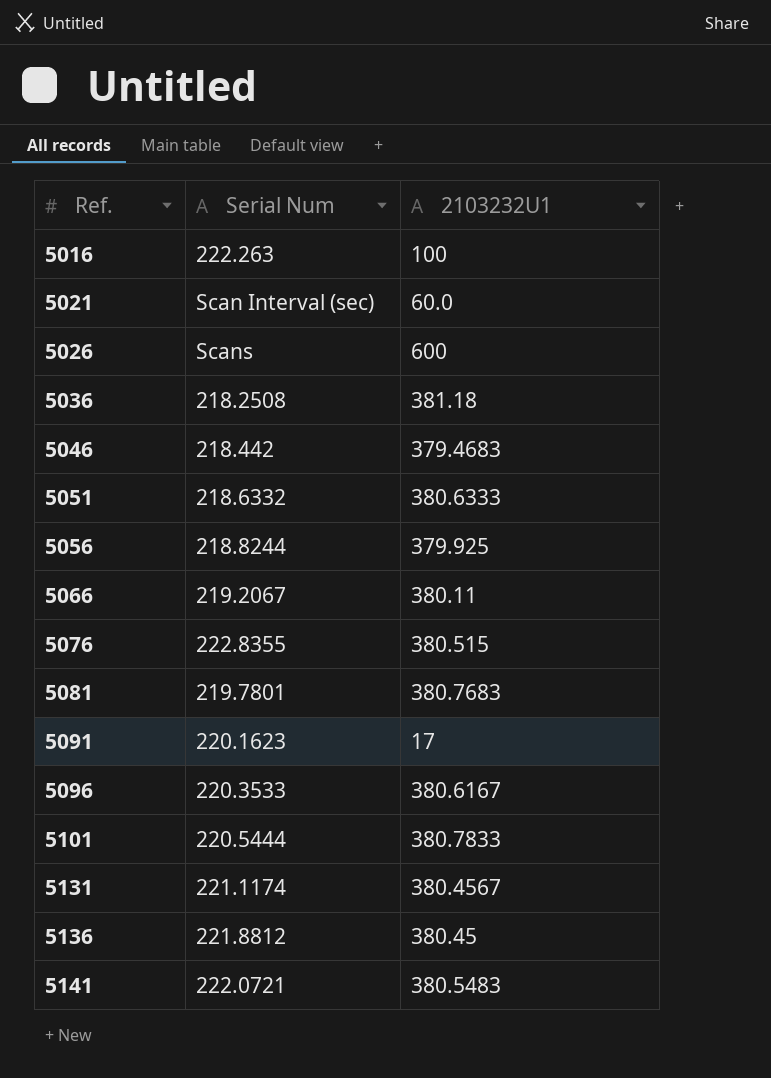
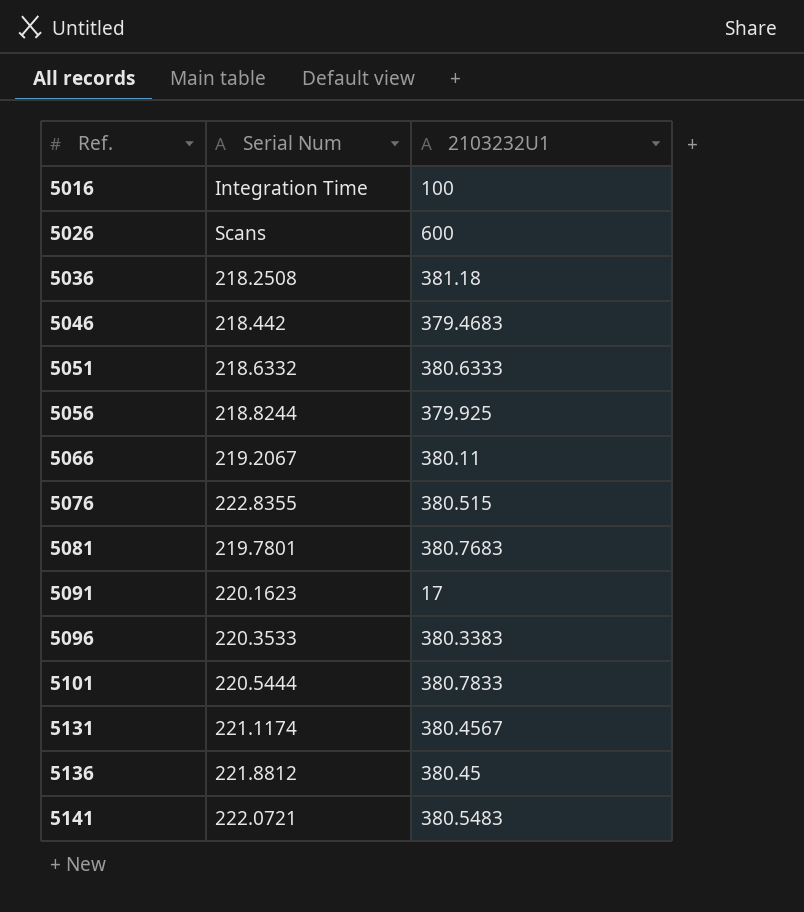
row 5021: Scan Interval (sec) | 60.0 -> none
5016 | Serial Num: 222.263 -> Integration Time
5096 | 2103232U1: 380.6167 -> 380.3383

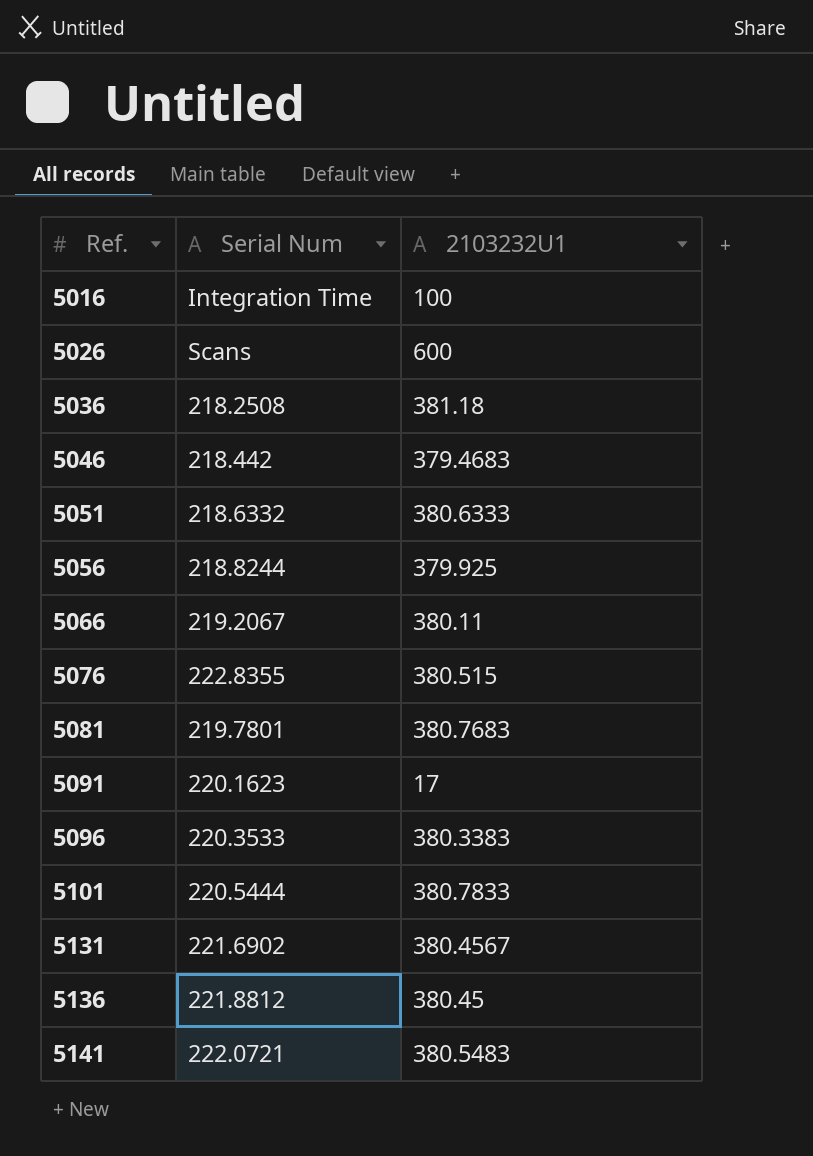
5131 | Serial Num: 221.1174 -> 221.6902

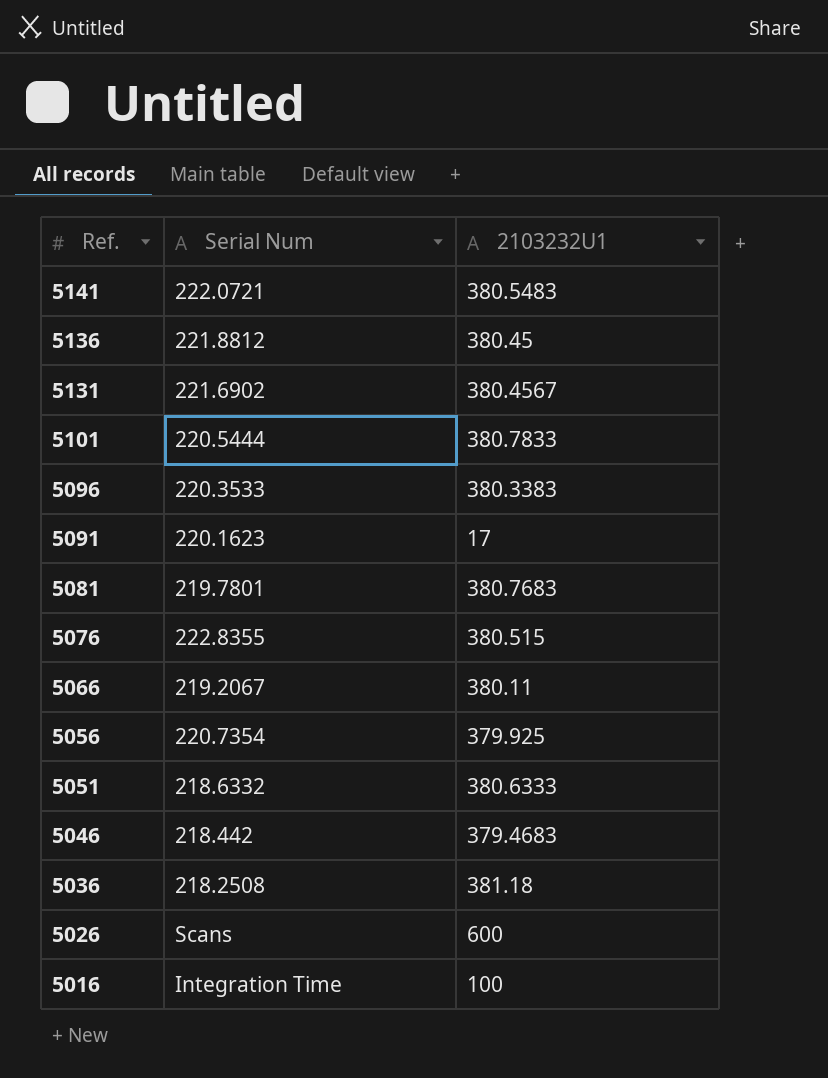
row order: Ref. ascending -> Ref. descending
5056 | Serial Num: 218.8244 -> 220.7354

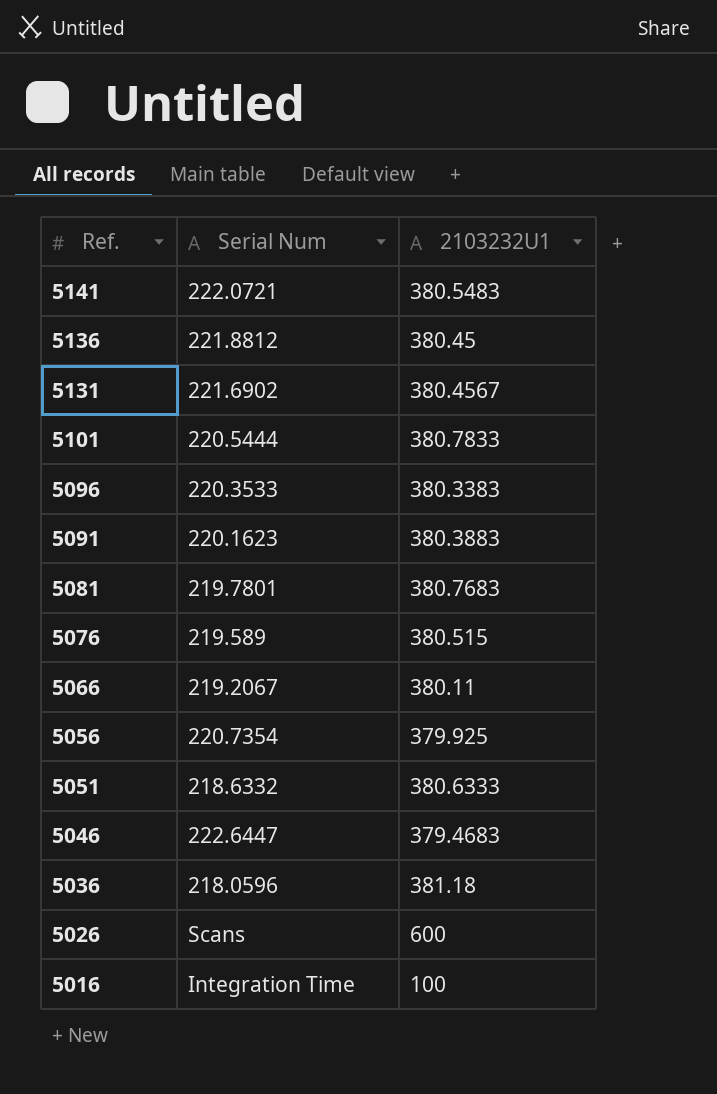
5091 | 2103232U1: 17 -> 380.3883
5076 | Serial Num: 222.8355 -> 219.589
5046 | Serial Num: 218.442 -> 222.6447
5036 | Serial Num: 218.2508 -> 218.0596

